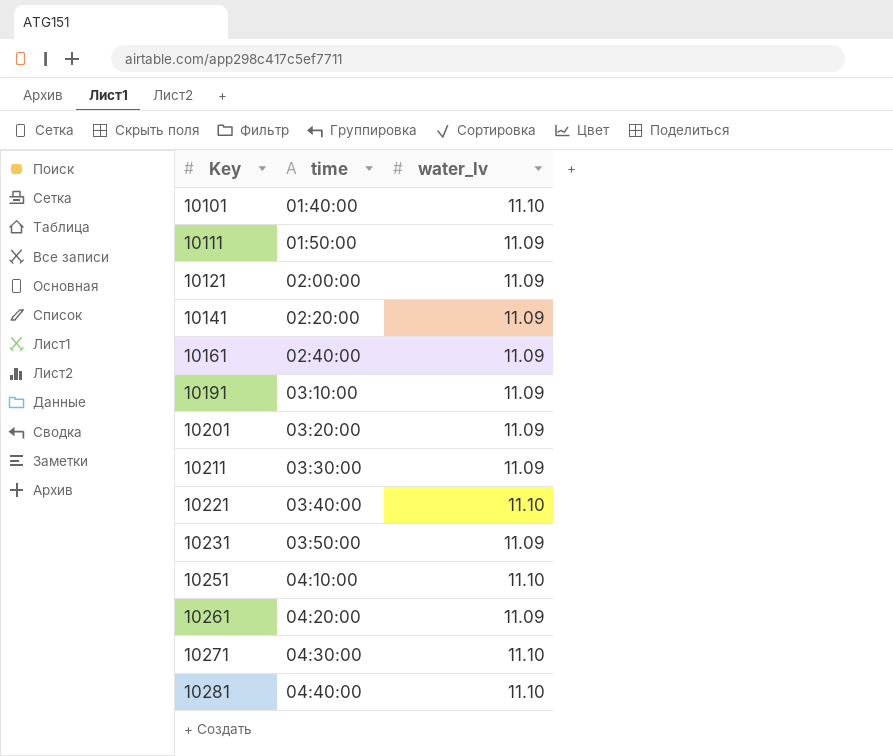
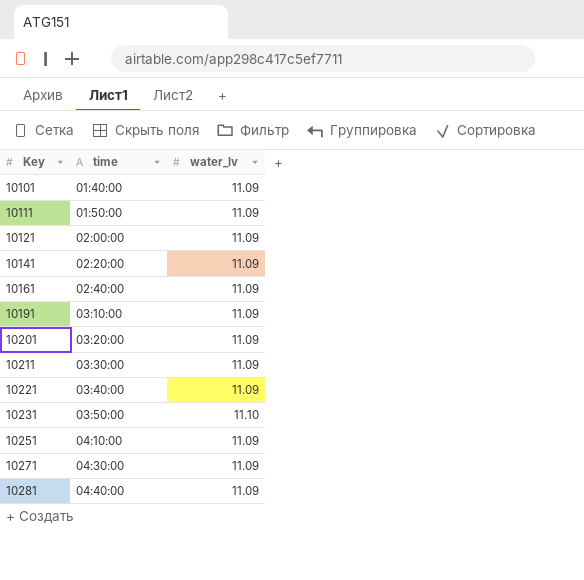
row 10261: 04:20:00 | 11.09 -> none
10101 | water_lv: 11.10 -> 11.09
10221 | water_lv: 11.10 -> 11.09
10231 | water_lv: 11.09 -> 11.10
10251 | water_lv: 11.10 -> 11.09
10271 | water_lv: 11.10 -> 11.09
10281 | water_lv: 11.10 -> 11.09

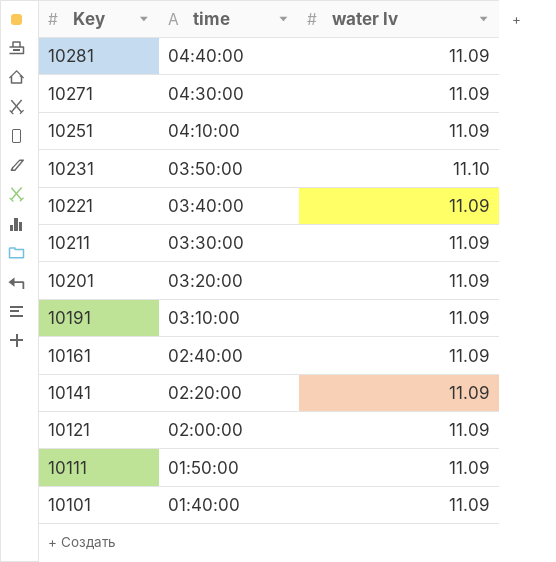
row order: Key ascending -> Key descending
column name: water_lv -> water lv

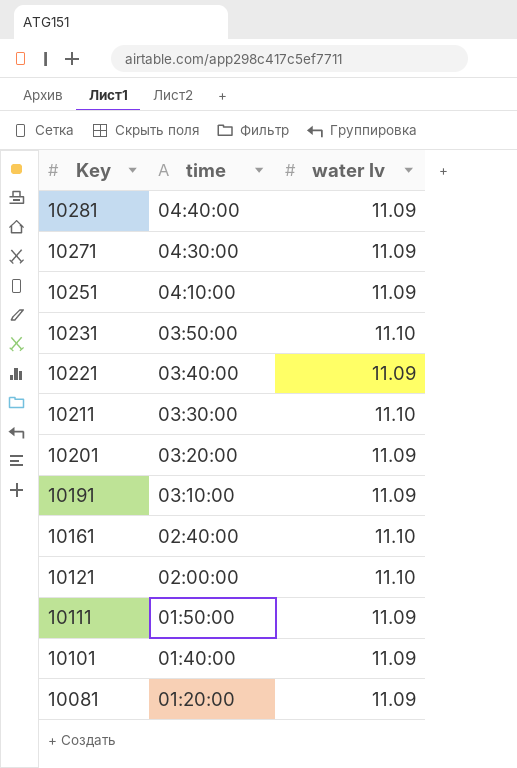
row 10141: 02:20:00 | 11.09 -> none
10211 | water lv: 11.09 -> 11.10
10161 | water lv: 11.09 -> 11.10
10121 | water lv: 11.09 -> 11.10
row 10081: none -> 01:20:00 | 11.09

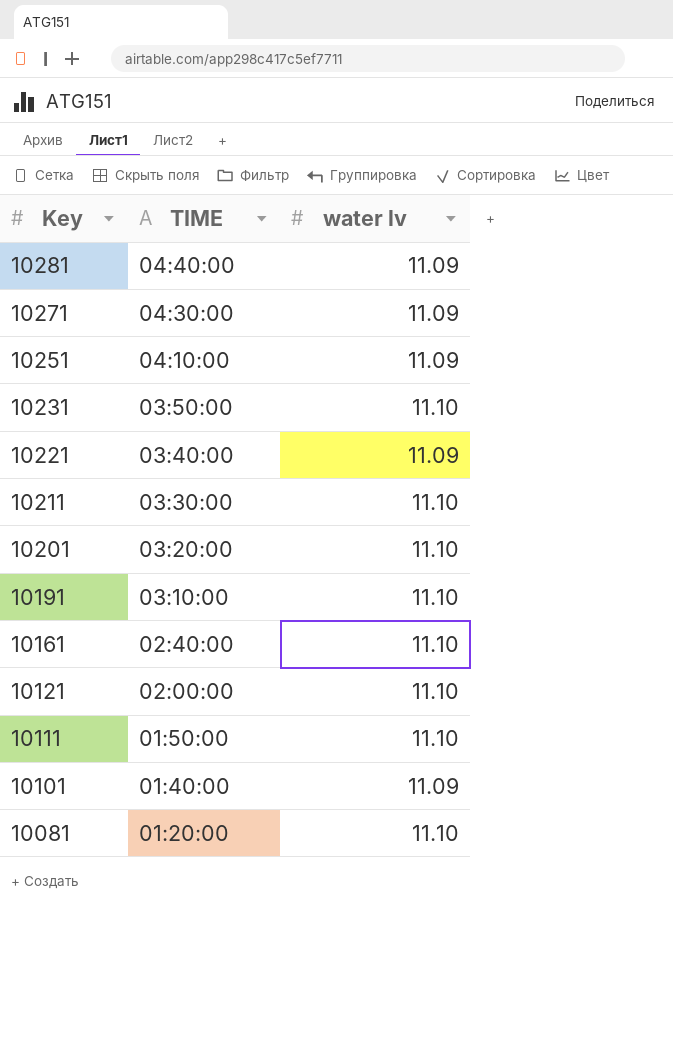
column name: time -> TIME
10201 | water lv: 11.09 -> 11.10
10191 | water lv: 11.09 -> 11.10
10111 | water lv: 11.09 -> 11.10
10081 | water lv: 11.09 -> 11.10

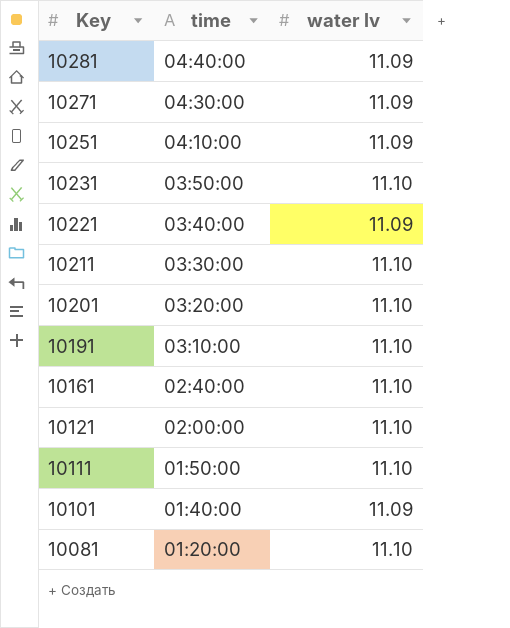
column name: TIME -> time

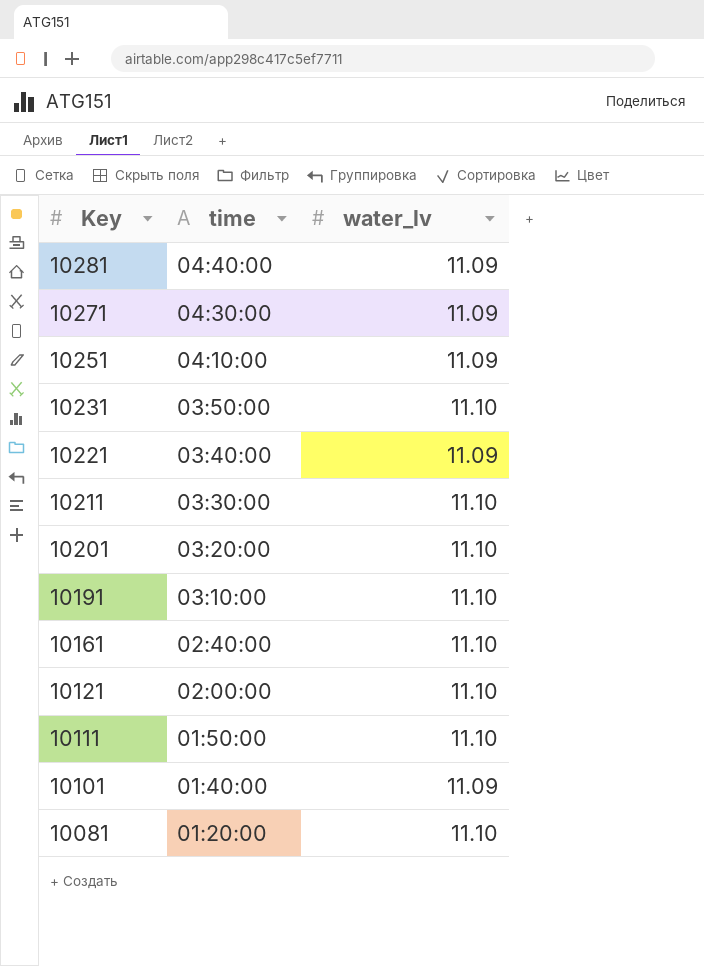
column name: water lv -> water_lv

